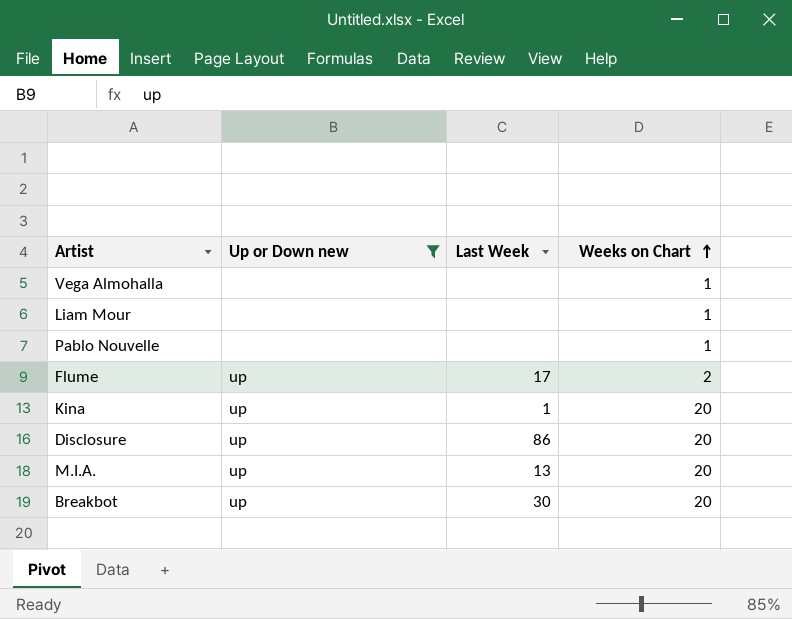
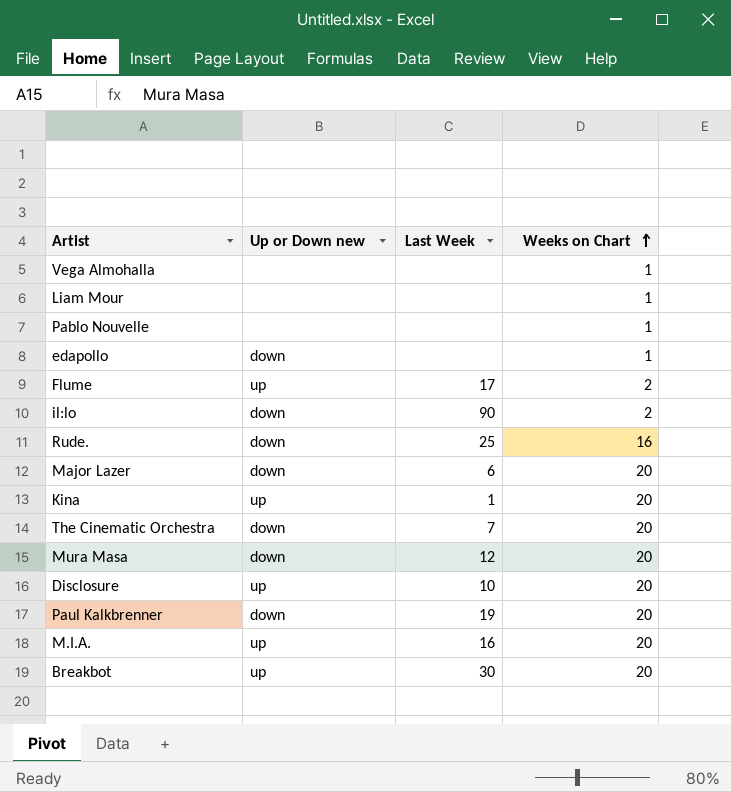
filter: Up or Down new != down -> none
Disclosure | Last Week: 86 -> 10
M.I.A. | Last Week: 13 -> 16

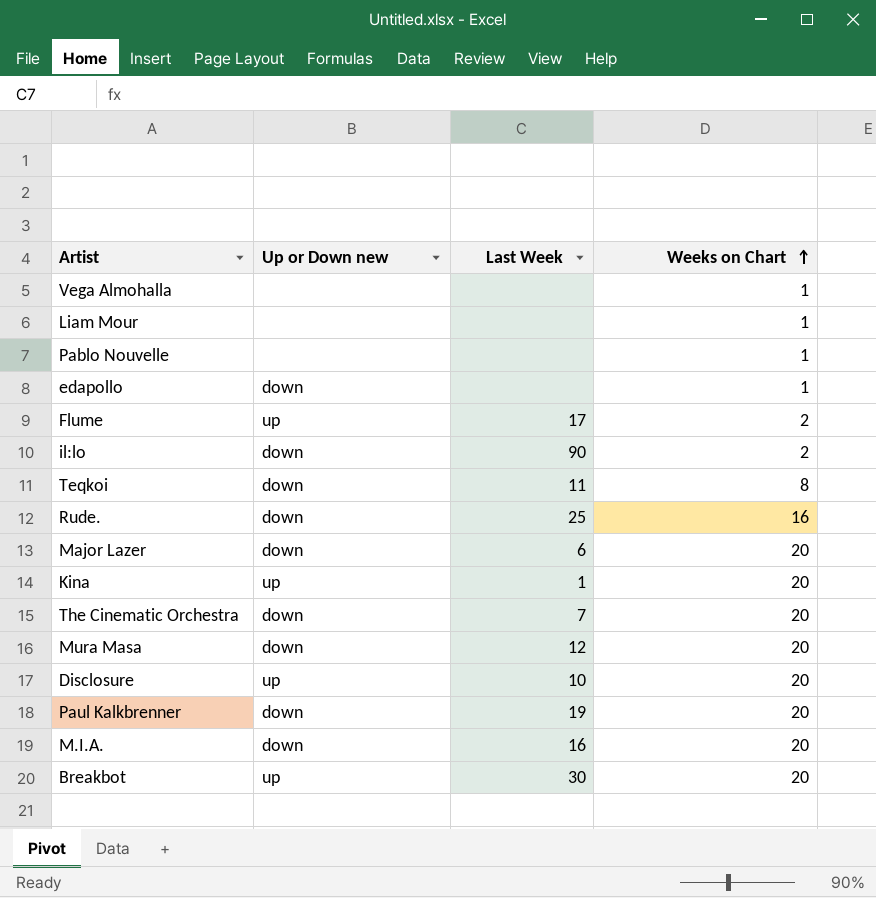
row Teqkoi: none -> down | 11 | 8
M.I.A. | Up or Down new: up -> down

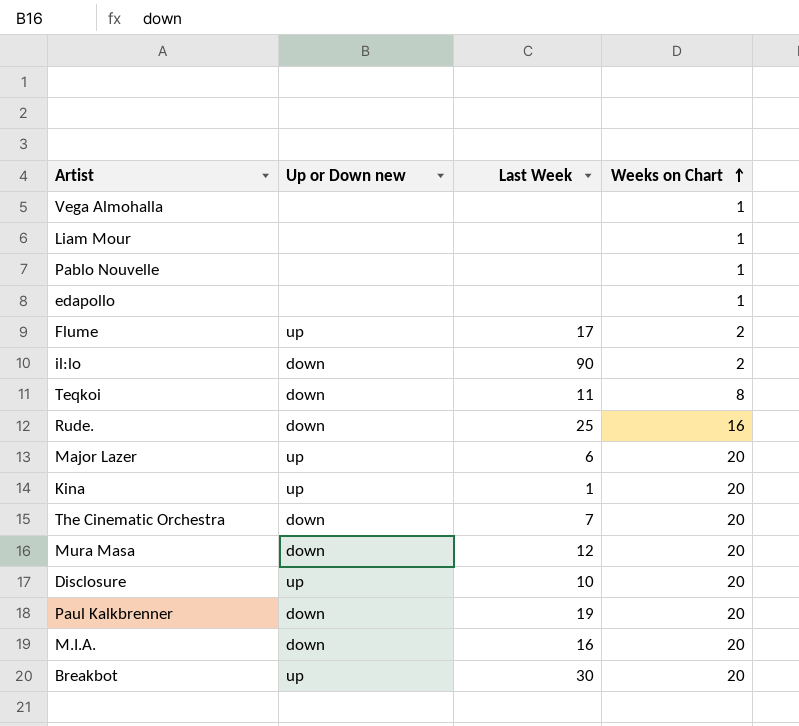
edapollo | Up or Down new: down -> none
Major Lazer | Up or Down new: down -> up

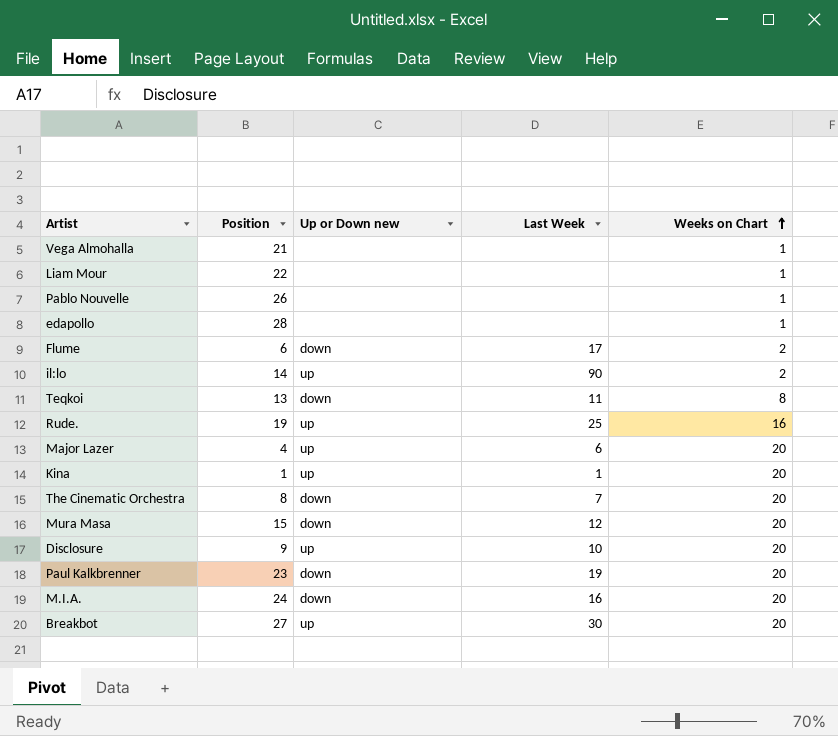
column Position | position: none -> 2
Flume | Up or Down new: up -> down
il:lo | Up or Down new: down -> up
Rude. | Up or Down new: down -> up

